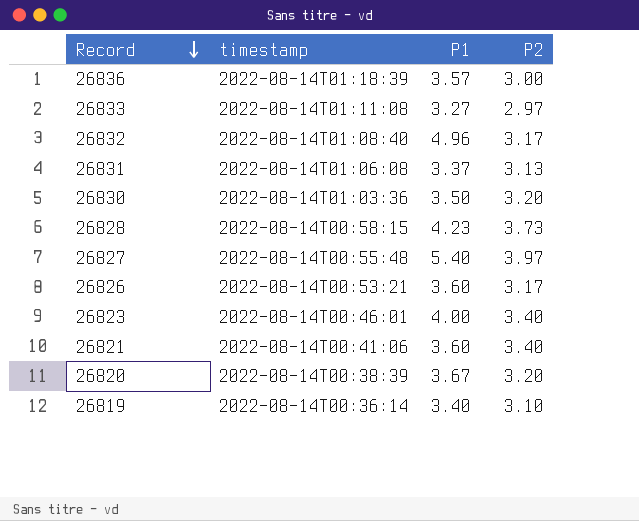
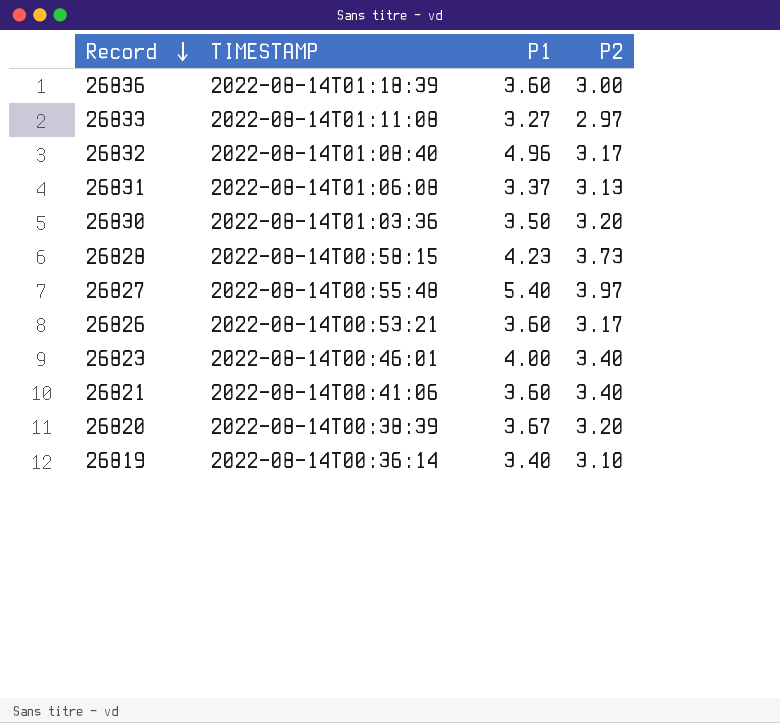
column name: timestamp -> TIMESTAMP
26836 | P1: 3.57 -> 3.60

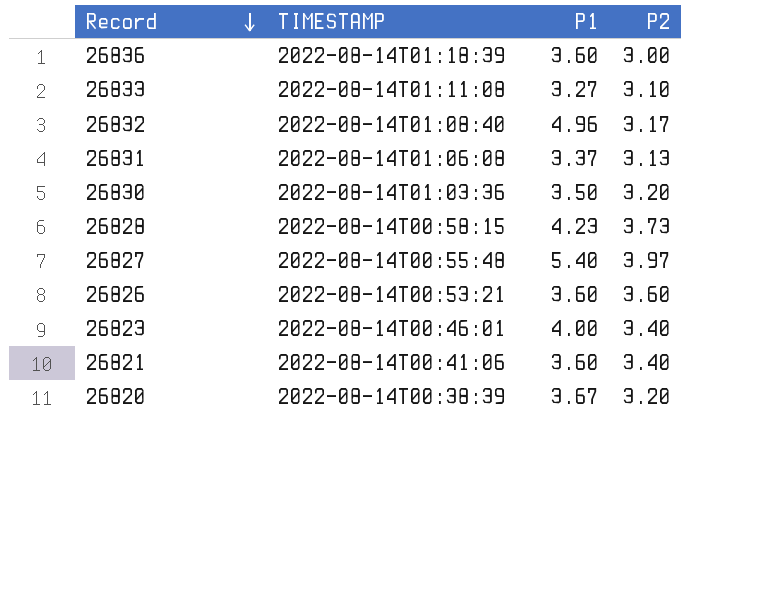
row 26819: 2022-08-14T00:36:14 | 3.40 | 3.10 -> none
26833 | P2: 2.97 -> 3.10
26826 | P2: 3.17 -> 3.60

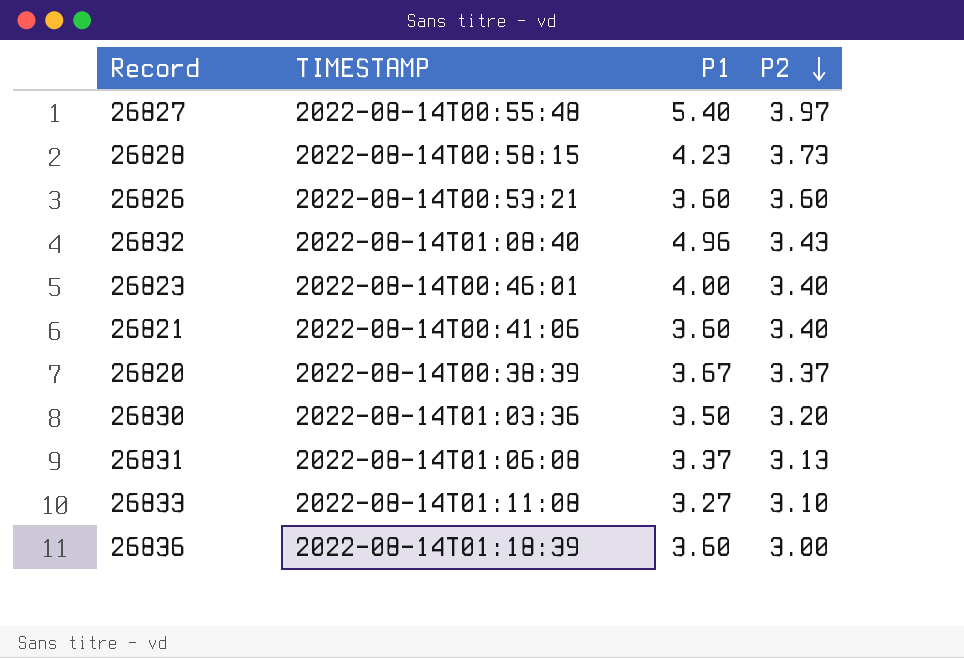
row order: Record descending -> P2 descending
26832 | P2: 3.17 -> 3.43
26820 | P2: 3.20 -> 3.37

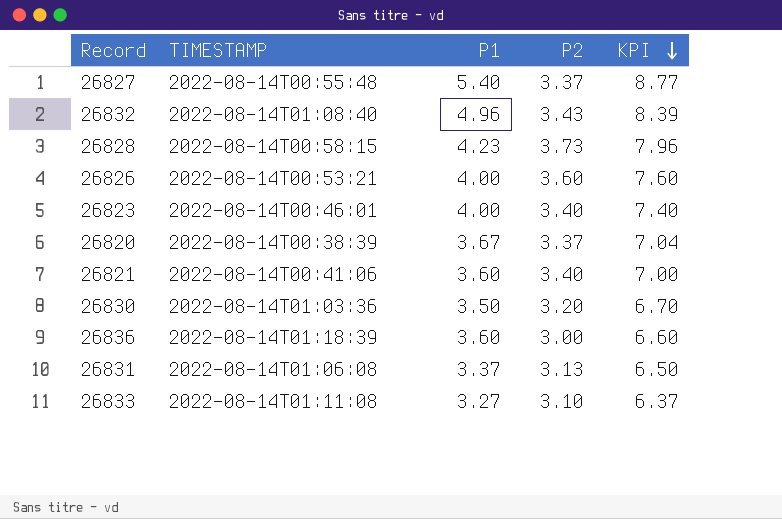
row order: P2 descending -> KPI descending
column KPI | formula: none -> [P1] + [P2]
26827 | P2: 3.97 -> 3.37
26826 | P1: 3.60 -> 4.00

